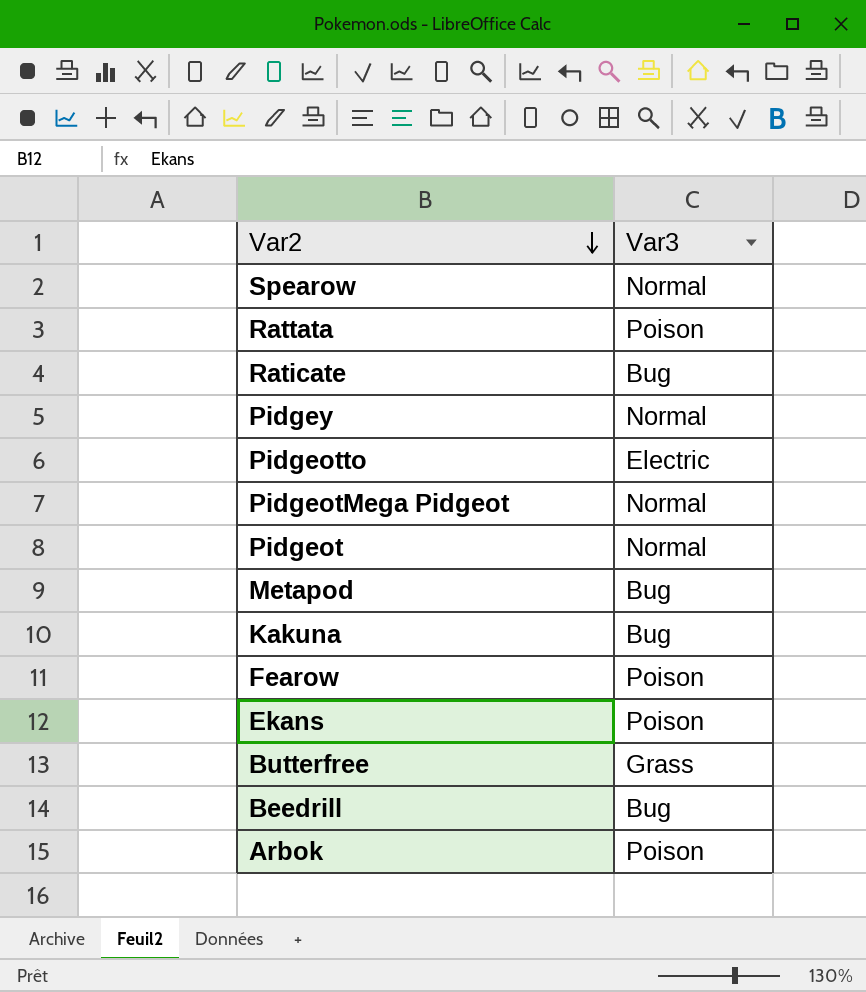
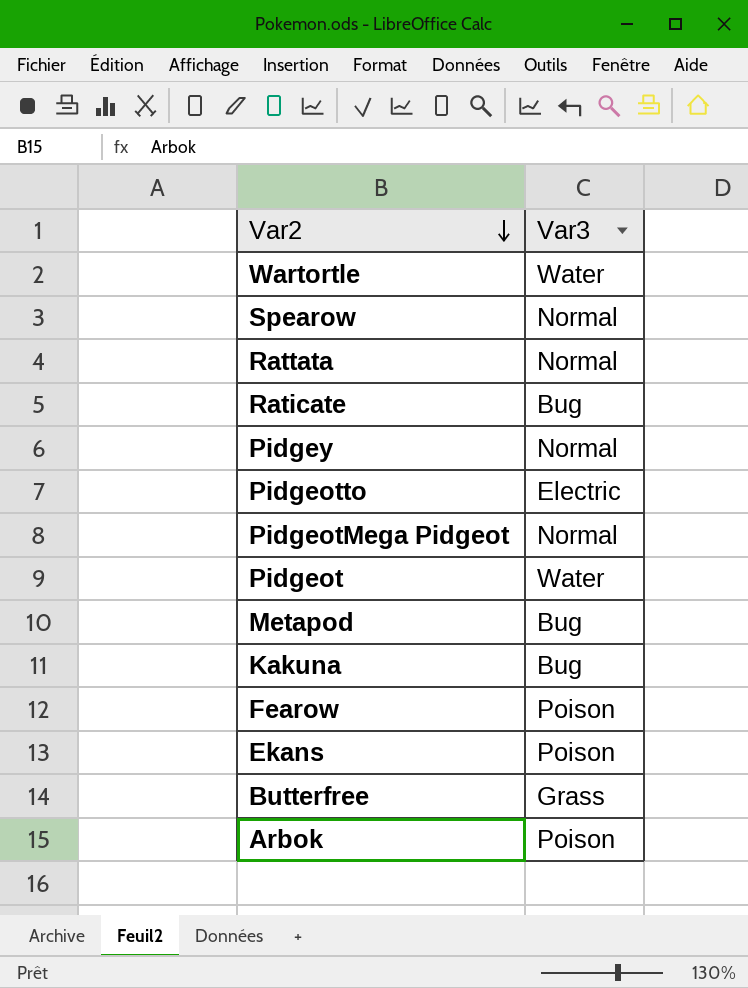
row Beedrill: Bug -> none
row Wartortle: none -> Water
Rattata | Var3: Poison -> Normal
Pidgeot | Var3: Normal -> Water

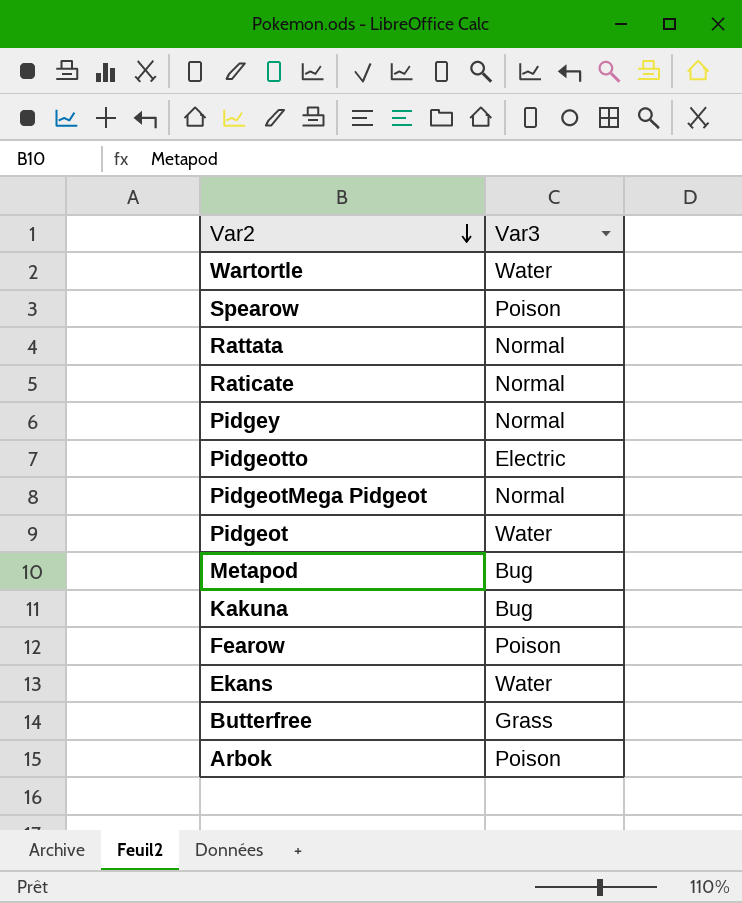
Spearow | Var3: Normal -> Poison
Raticate | Var3: Bug -> Normal
Ekans | Var3: Poison -> Water

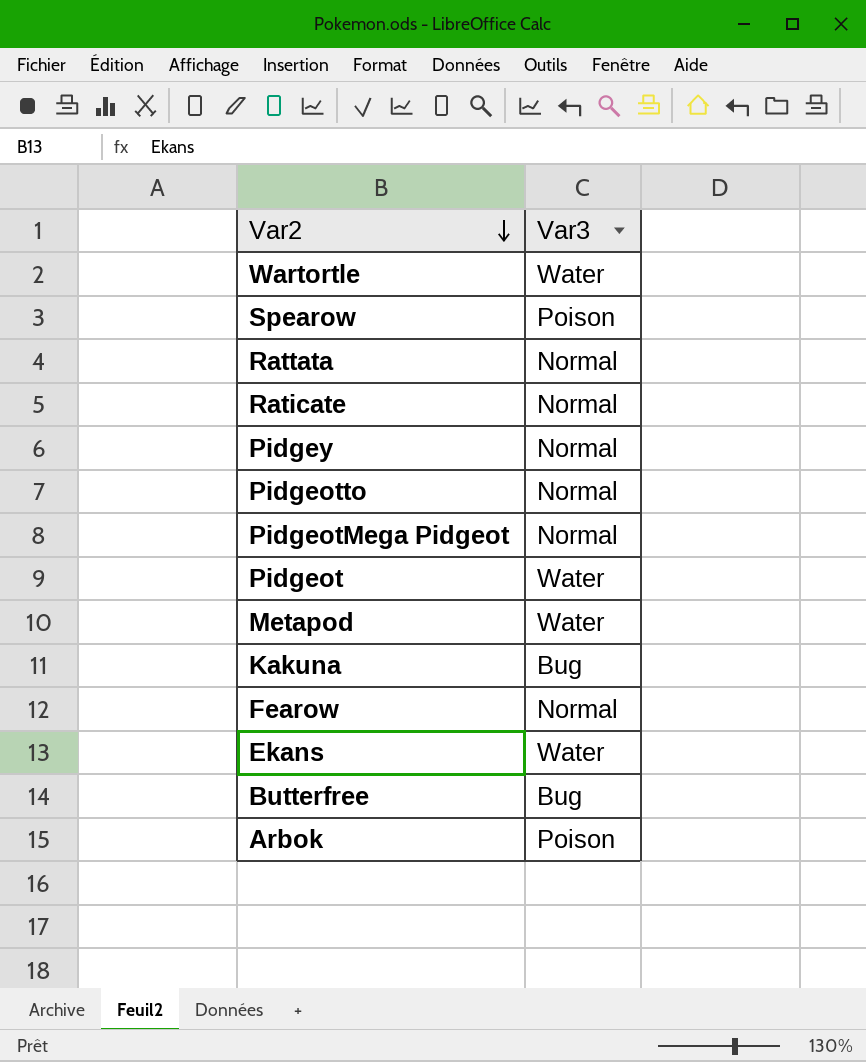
Pidgeotto | Var3: Electric -> Normal
Metapod | Var3: Bug -> Water
Fearow | Var3: Poison -> Normal
Butterfree | Var3: Grass -> Bug

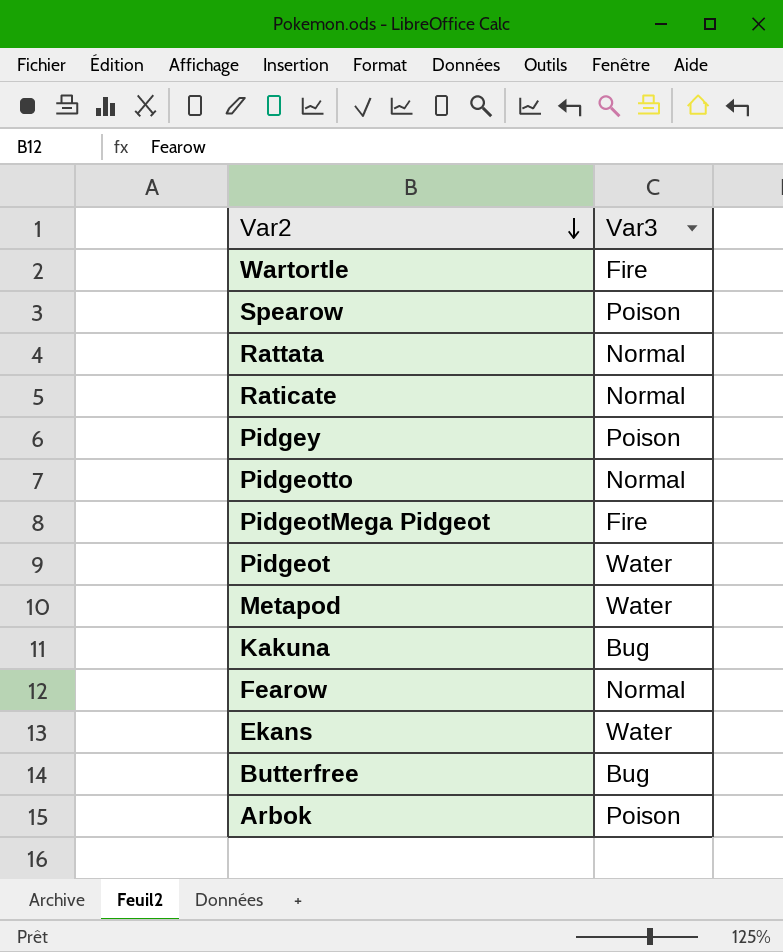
Wartortle | Var3: Water -> Fire
Pidgey | Var3: Normal -> Poison
PidgeotMega Pidgeot | Var3: Normal -> Fire

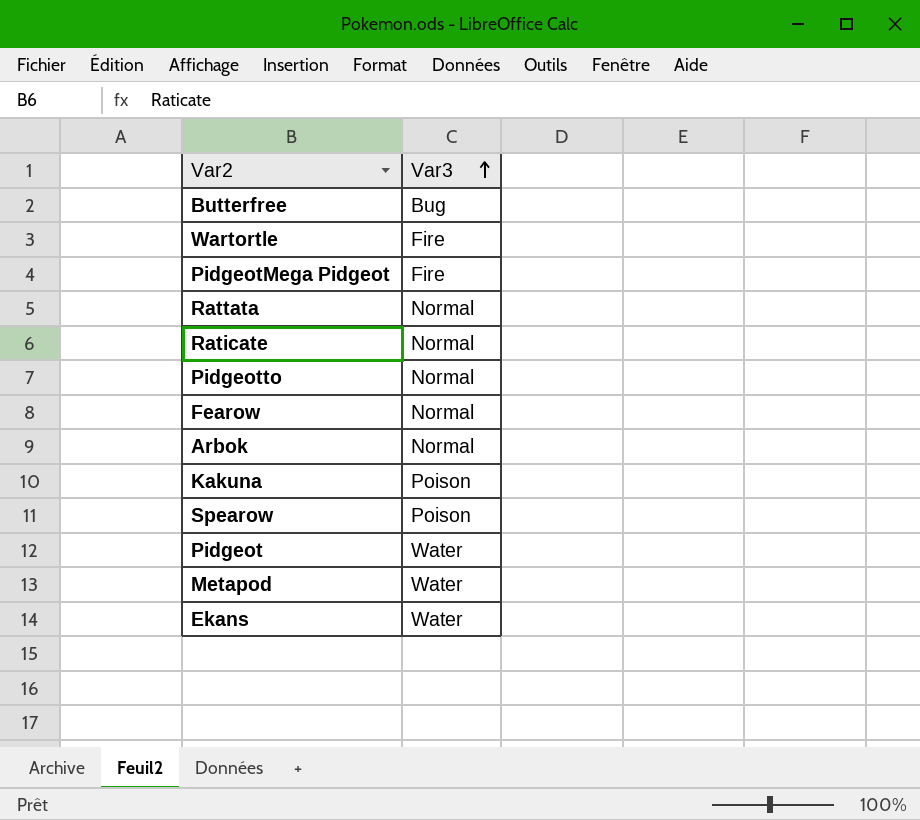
row order: Var2 descending -> Var3 ascending
row Pidgey: Poison -> none
Arbok | Var3: Poison -> Normal
Kakuna | Var3: Bug -> Poison

